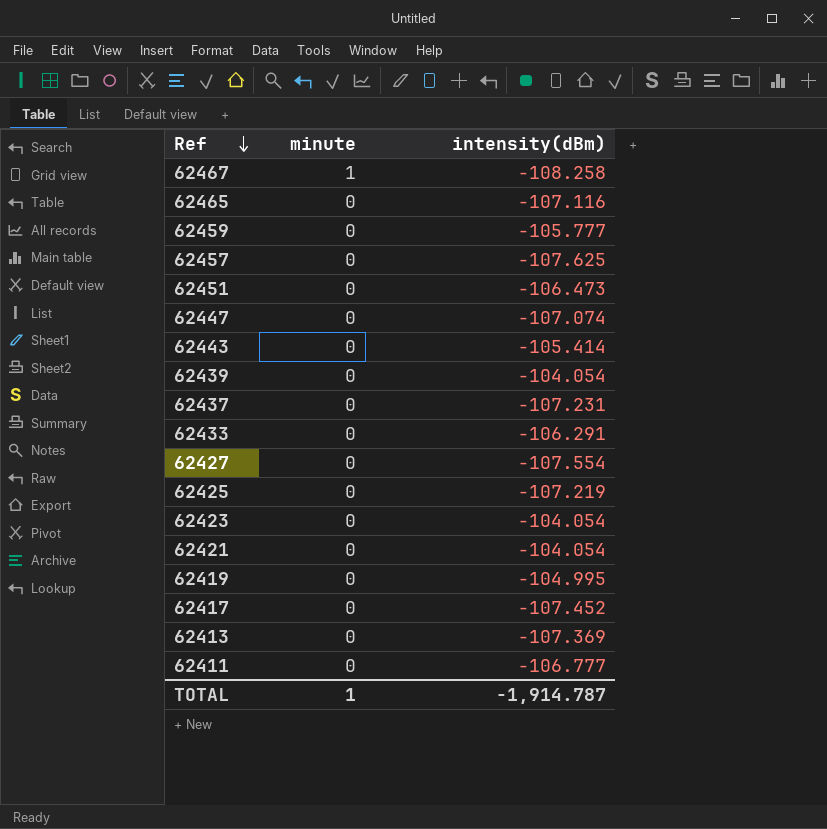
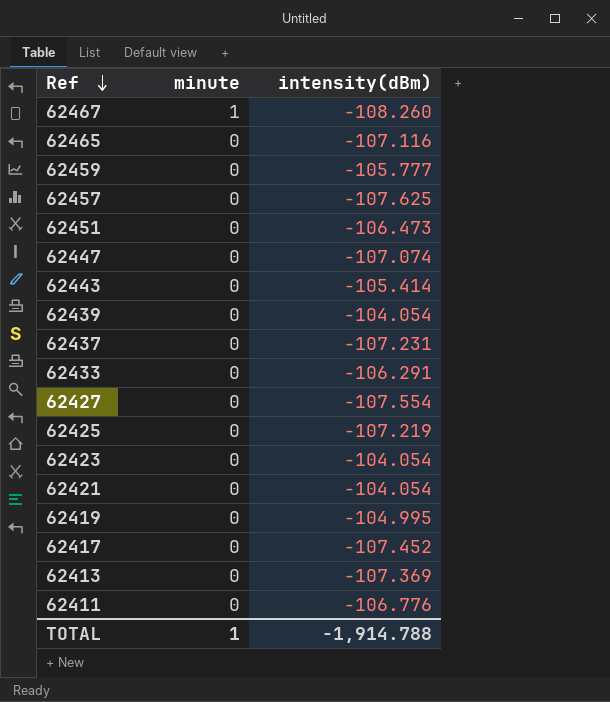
62467 | intensity(dBm): -108.258 -> -108.260
62411 | intensity(dBm): -106.777 -> -106.776
TOTAL | intensity(dBm): -1,914.787 -> -1,914.788

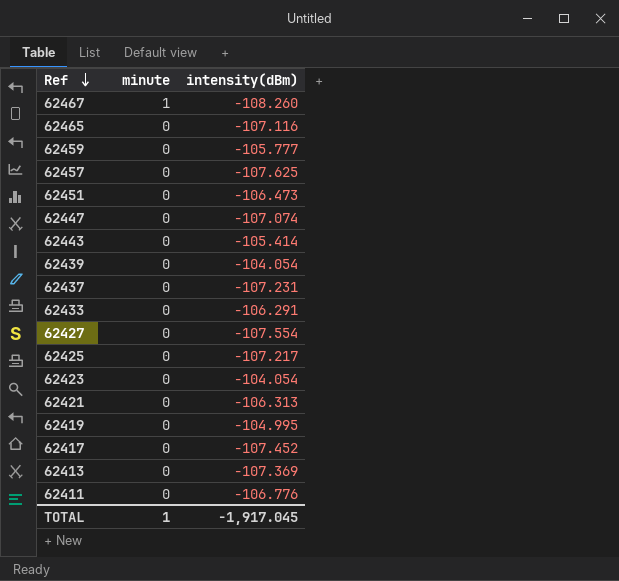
62425 | intensity(dBm): -107.219 -> -107.217
62421 | intensity(dBm): -104.054 -> -106.313
TOTAL | intensity(dBm): -1,914.788 -> -1,917.045

